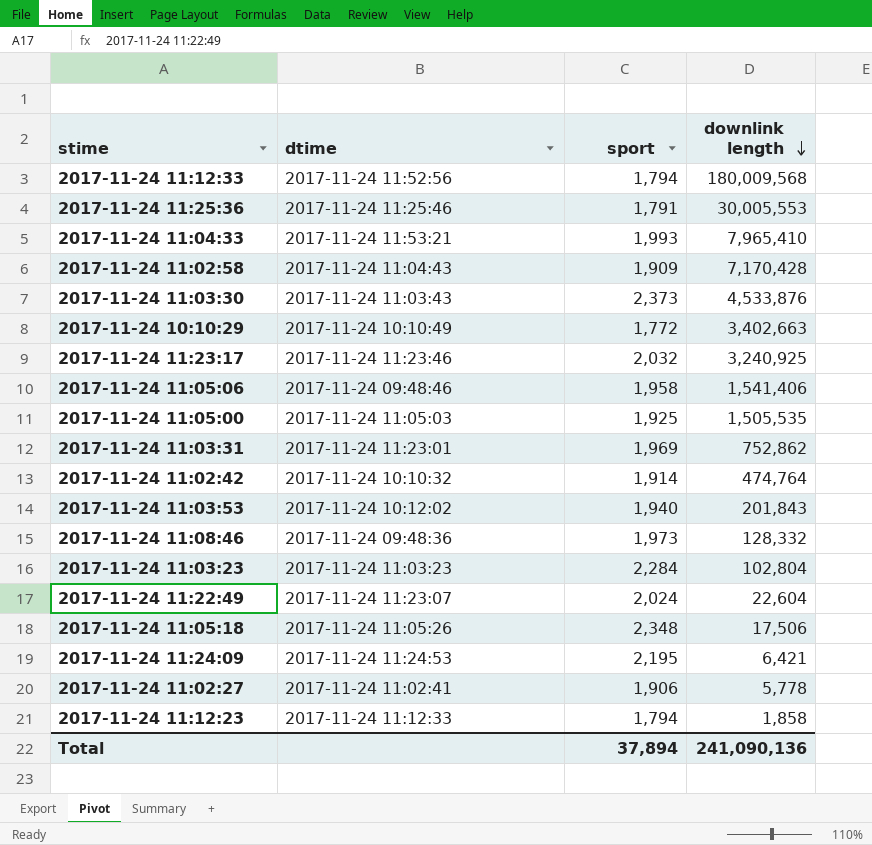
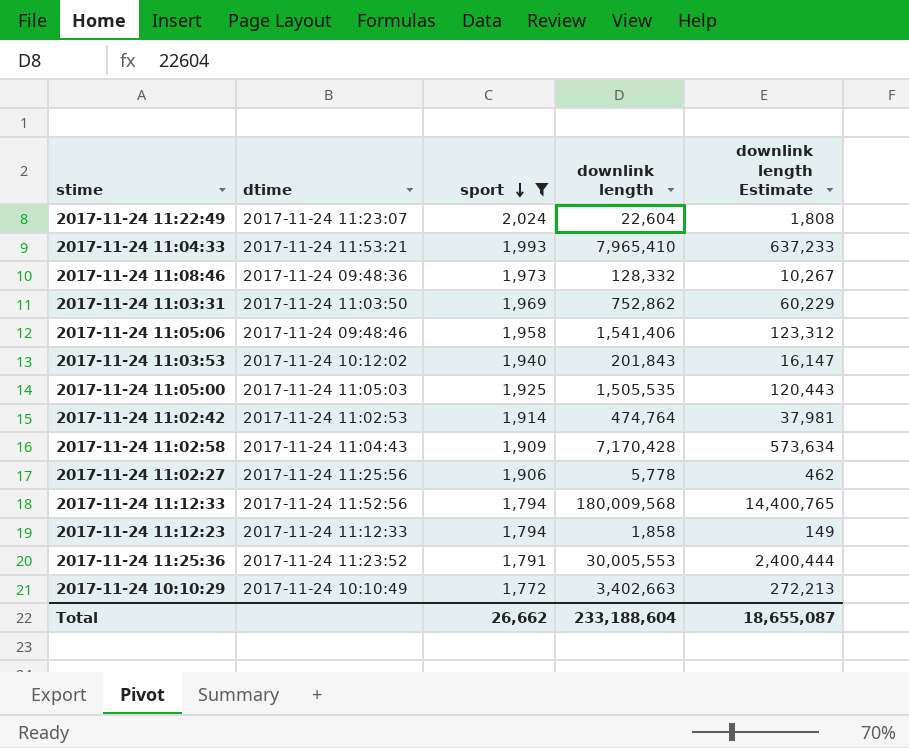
filter: none -> sport <= 2,024
row order: downlink length descending -> sport descending
column downlink length Estimate | formula: none -> [downlink length] * 0.08
2017-11-24 11:03:31 | dtime: 2017-11-24 11:23:01 -> 2017-11-24 11:03:50
2017-11-24 11:02:42 | dtime: 2017-11-24 10:10:32 -> 2017-11-24 11:02:53
2017-11-24 11:02:27 | dtime: 2017-11-24 11:02:41 -> 2017-11-24 11:25:56
2017-11-24 11:25:36 | dtime: 2017-11-24 11:25:46 -> 2017-11-24 11:23:52
Total | sport: 37,894 -> 26,662
Total | downlink length: 241,090,136 -> 233,188,604

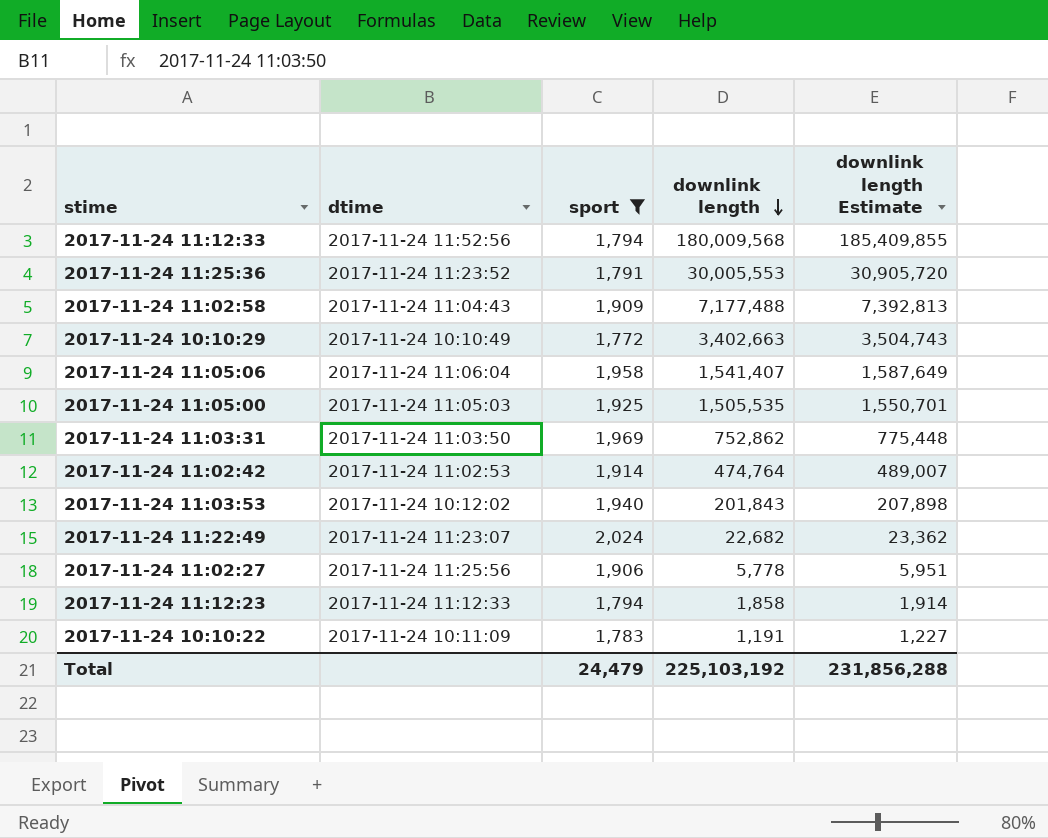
row order: sport descending -> downlink length descending
column downlink length Estimate | formula: [downlink length] * 0.08 -> [downlink length] * 1.03
row 2017-11-24 11:04:33: 2017-11-24 11:53:21 | 1,993 | 7,965,410 | 637,233 -> none
row 2017-11-24 11:08:46: 2017-11-24 09:48:36 | 1,973 | 128,332 | 10,267 -> none
2017-11-24 11:02:58 | downlink length: 7,170,428 -> 7,177,488
2017-11-24 11:05:06 | dtime: 2017-11-24 09:48:46 -> 2017-11-24 11:06:04
2017-11-24 11:05:06 | downlink length: 1,541,406 -> 1,541,407
2017-11-24 11:22:49 | downlink length: 22,604 -> 22,682
row 2017-11-24 10:10:22: none -> 2017-11-24 10:11:09 | 1,783 | 1,191 | 1,227
Total | sport: 26,662 -> 24,479
Total | downlink length: 233,188,604 -> 225,103,192
Total | downlink length Estimate: 18,655,087 -> 231,856,288

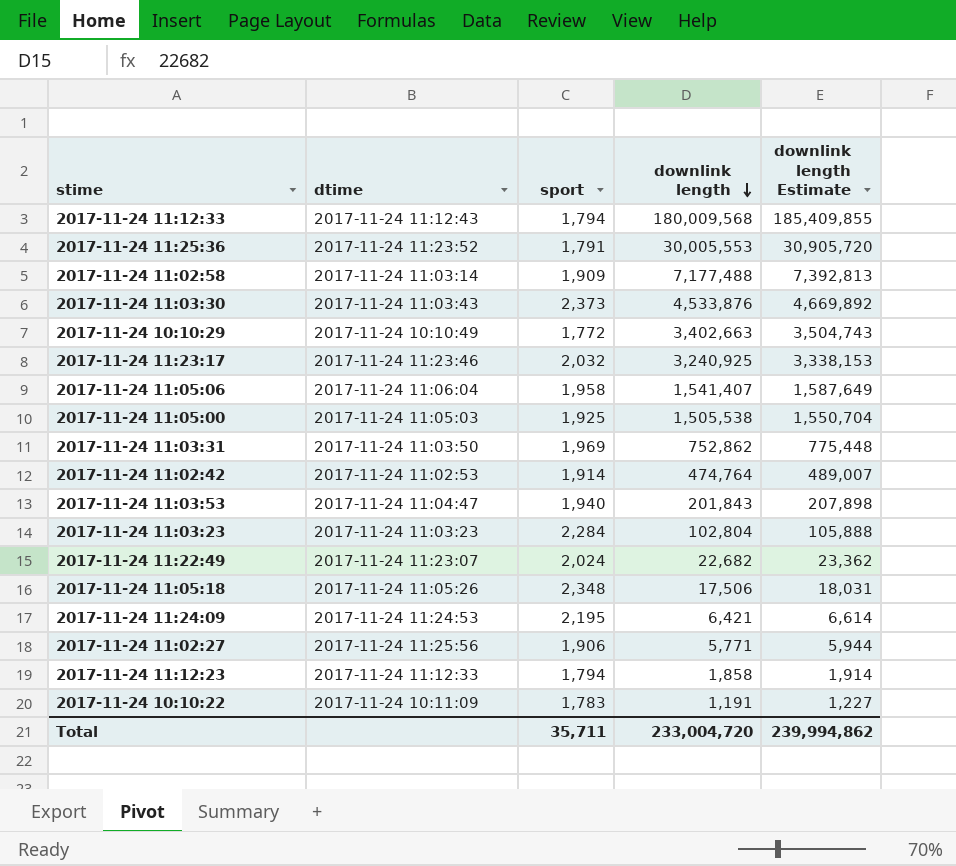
filter: sport <= 2,024 -> none
2017-11-24 11:12:33 | dtime: 2017-11-24 11:52:56 -> 2017-11-24 11:12:43
2017-11-24 11:02:58 | dtime: 2017-11-24 11:04:43 -> 2017-11-24 11:03:14
2017-11-24 11:05:00 | downlink length: 1,505,535 -> 1,505,538
2017-11-24 11:05:00 | downlink length Estimate: 1,550,701 -> 1,550,704
2017-11-24 11:03:53 | dtime: 2017-11-24 10:12:02 -> 2017-11-24 11:04:47
2017-11-24 11:02:27 | downlink length: 5,778 -> 5,771
2017-11-24 11:02:27 | downlink length Estimate: 5,951 -> 5,944
Total | sport: 24,479 -> 35,711
Total | downlink length: 225,103,192 -> 233,004,720
Total | downlink length Estimate: 231,856,288 -> 239,994,862

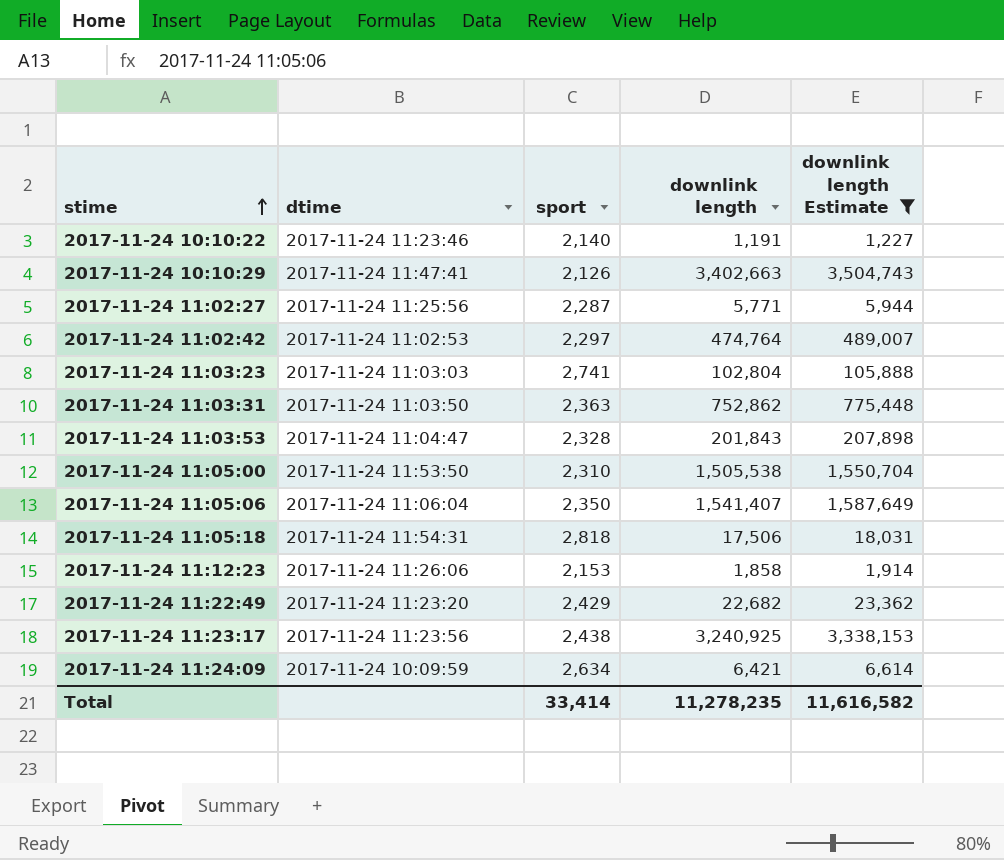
filter: none -> downlink length Estimate <= 3,504,743
row order: downlink length descending -> stime ascending
2017-11-24 10:10:22 | dtime: 2017-11-24 10:11:09 -> 2017-11-24 11:23:46
2017-11-24 10:10:22 | sport: 1,783 -> 2,140
2017-11-24 10:10:29 | dtime: 2017-11-24 10:10:49 -> 2017-11-24 11:47:41
2017-11-24 10:10:29 | sport: 1,772 -> 2,126
2017-11-24 11:02:27 | sport: 1,906 -> 2,287
2017-11-24 11:02:42 | sport: 1,914 -> 2,297
2017-11-24 11:03:23 | dtime: 2017-11-24 11:03:23 -> 2017-11-24 11:03:03
2017-11-24 11:03:23 | sport: 2,284 -> 2,741
2017-11-24 11:03:31 | sport: 1,969 -> 2,363
2017-11-24 11:03:53 | sport: 1,940 -> 2,328
2017-11-24 11:05:00 | dtime: 2017-11-24 11:05:03 -> 2017-11-24 11:53:50
2017-11-24 11:05:00 | sport: 1,925 -> 2,310
2017-11-24 11:05:06 | sport: 1,958 -> 2,350
2017-11-24 11:05:18 | dtime: 2017-11-24 11:05:26 -> 2017-11-24 11:54:31
2017-11-24 11:05:18 | sport: 2,348 -> 2,818
2017-11-24 11:12:23 | dtime: 2017-11-24 11:12:33 -> 2017-11-24 11:26:06
2017-11-24 11:12:23 | sport: 1,794 -> 2,153
2017-11-24 11:22:49 | dtime: 2017-11-24 11:23:07 -> 2017-11-24 11:23:20
2017-11-24 11:22:49 | sport: 2,024 -> 2,429
2017-11-24 11:23:17 | dtime: 2017-11-24 11:23:46 -> 2017-11-24 11:23:56
2017-11-24 11:23:17 | sport: 2,032 -> 2,438
2017-11-24 11:24:09 | dtime: 2017-11-24 11:24:53 -> 2017-11-24 10:09:59
2017-11-24 11:24:09 | sport: 2,195 -> 2,634
Total | sport: 35,711 -> 33,414
Total | downlink length: 233,004,720 -> 11,278,235
Total | downlink length Estimate: 239,994,862 -> 11,616,582

